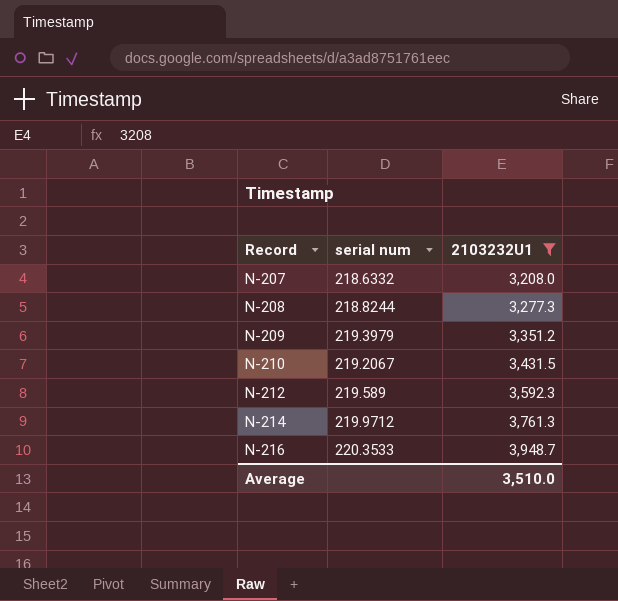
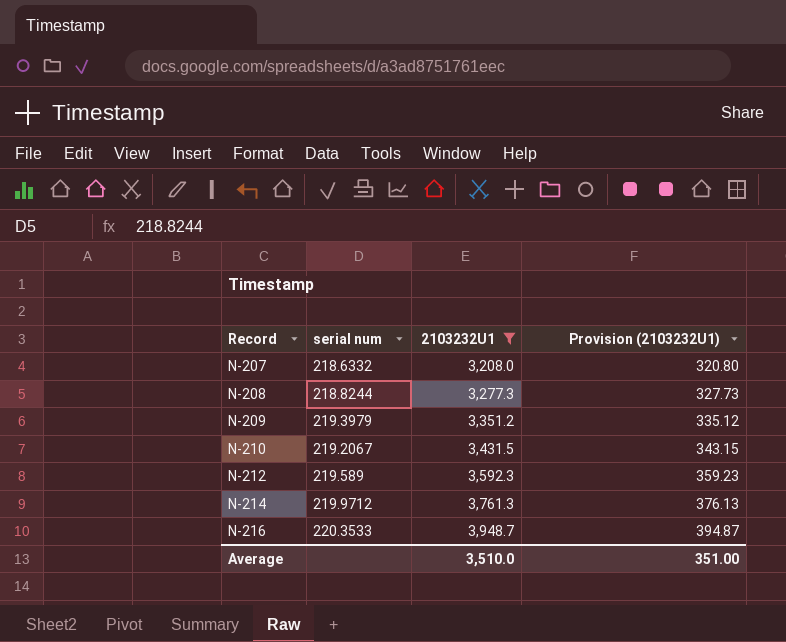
column Provision (2103232U1) | formula: none -> [2103232U1] * 0.1

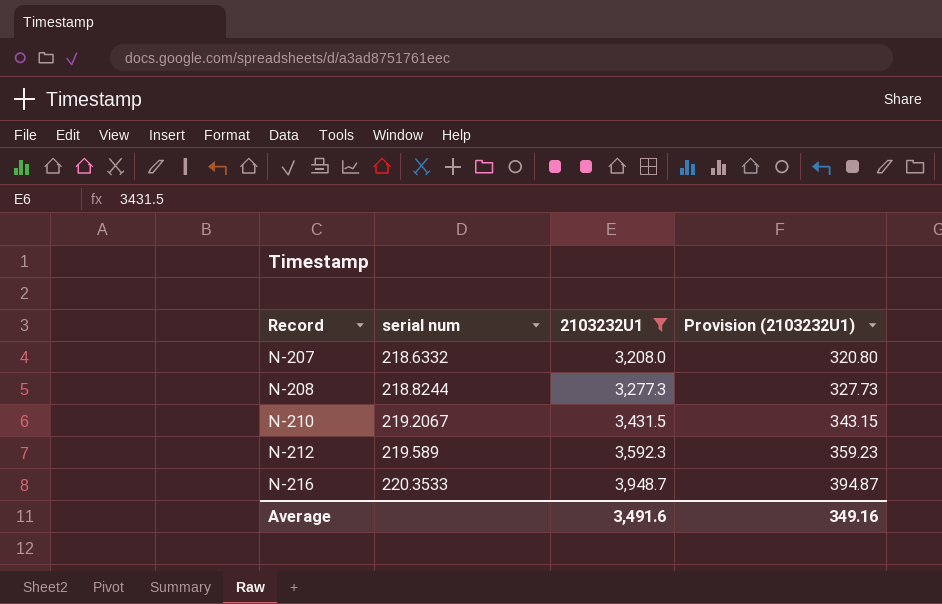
row N-209: 219.3979 | 3,351.2 | 335.12 -> none
row N-214: 219.9712 | 3,761.3 | 376.13 -> none
Average | 2103232U1: 3,510.0 -> 3,491.6
Average | Provision (2103232U1): 351.00 -> 349.16

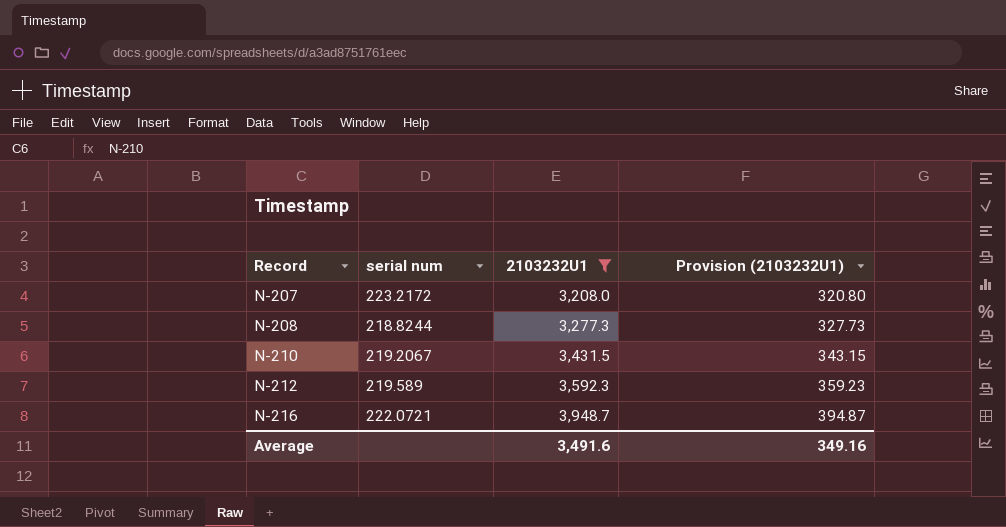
N-207 | serial num: 218.6332 -> 223.2172
N-216 | serial num: 220.3533 -> 222.0721

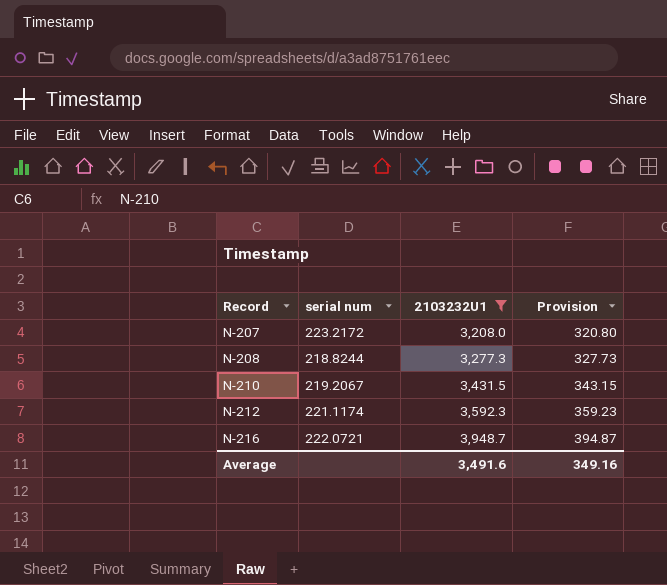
column name: Provision (2103232U1) -> Provision
N-212 | serial num: 219.589 -> 221.1174

